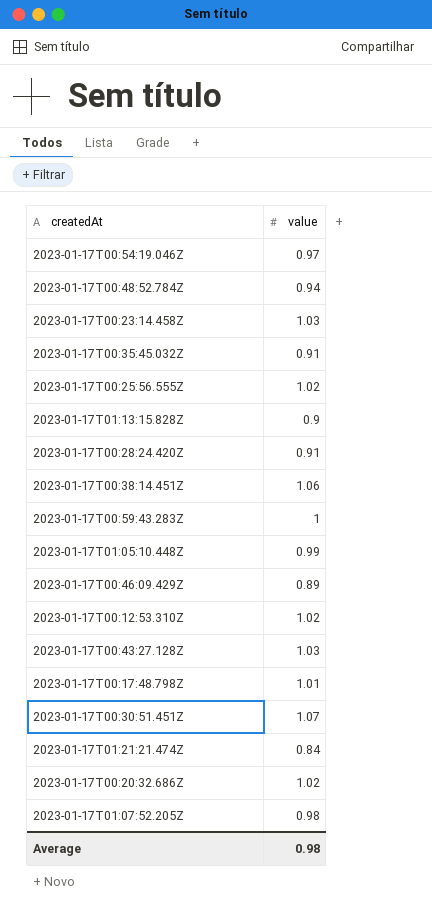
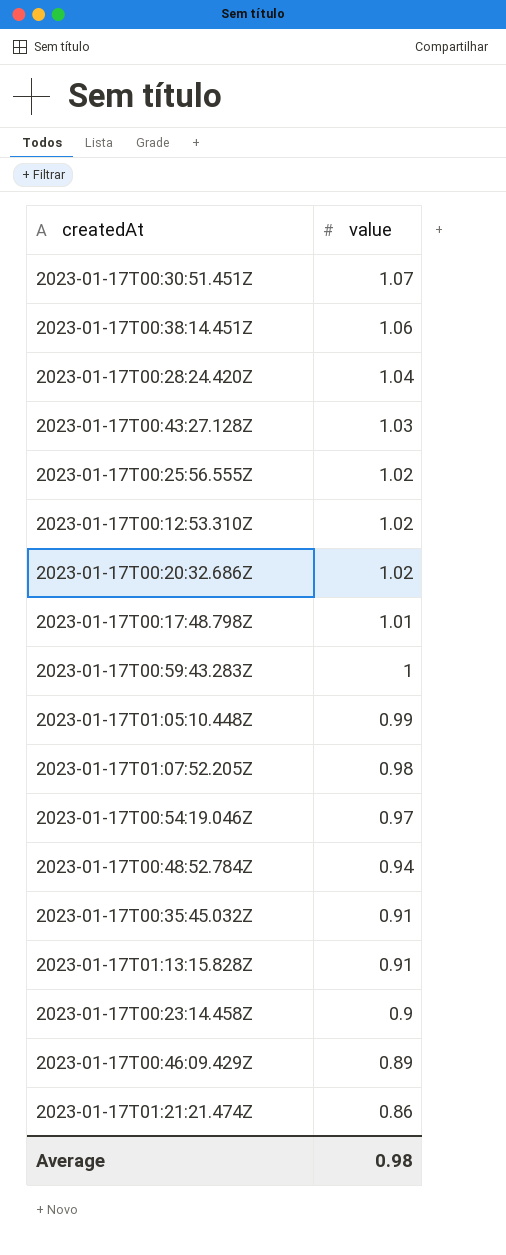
row order: none -> value descending
2023-01-17T00:28:24.420Z | value: 0.91 -> 1.04
2023-01-17T01:13:15.828Z | value: 0.9 -> 0.91
2023-01-17T00:23:14.458Z | value: 1.03 -> 0.9
2023-01-17T01:21:21.474Z | value: 0.84 -> 0.86

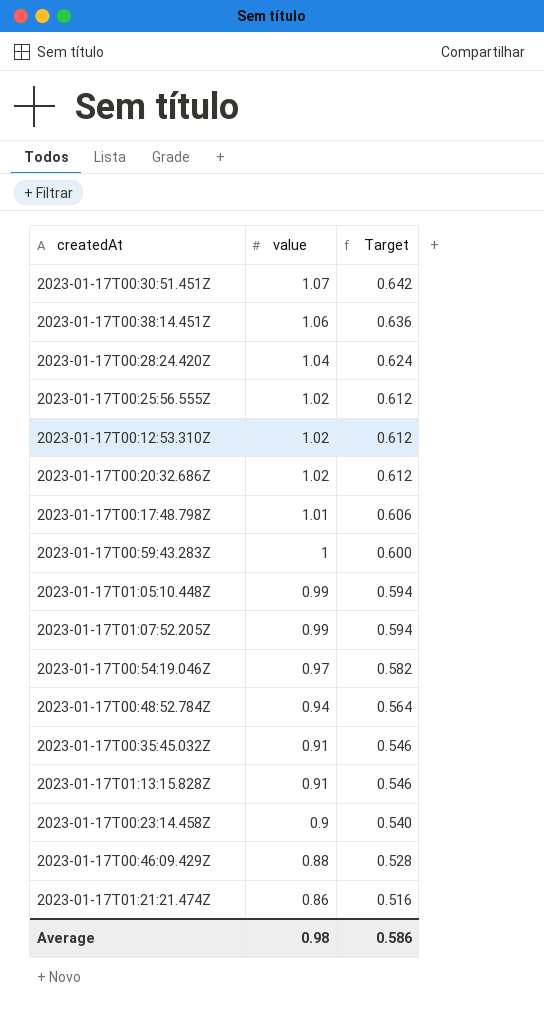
column Target | formula: none -> [value] * 0.6
row 2023-01-17T00:43:27.128Z: 1.03 -> none
2023-01-17T01:07:52.205Z | value: 0.98 -> 0.99
2023-01-17T00:46:09.429Z | value: 0.89 -> 0.88

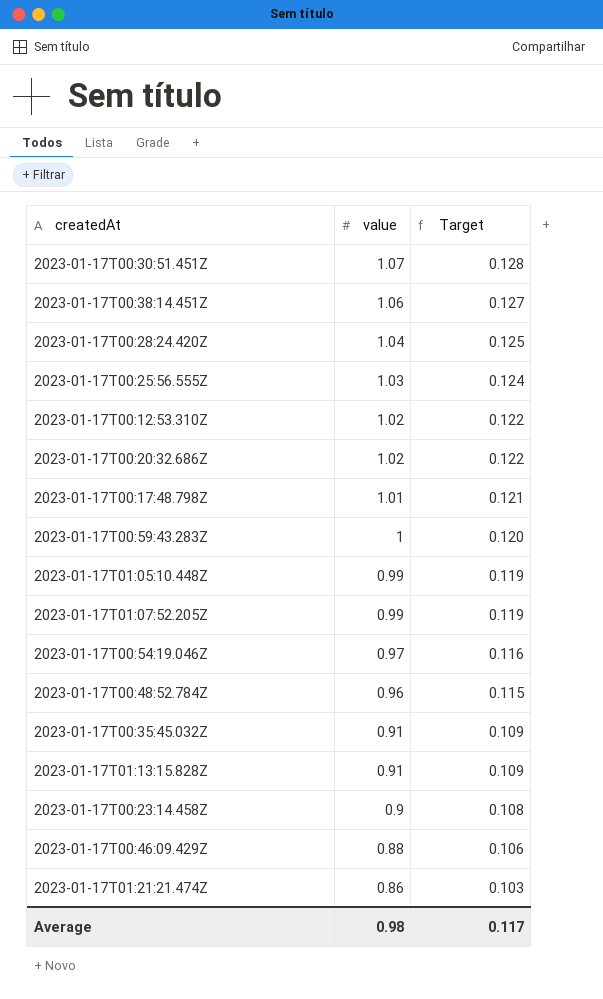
column Target | formula: [value] * 0.6 -> [value] * 0.12
2023-01-17T00:25:56.555Z | value: 1.02 -> 1.03
2023-01-17T00:48:52.784Z | value: 0.94 -> 0.96
Average | Target: 0.586 -> 0.117

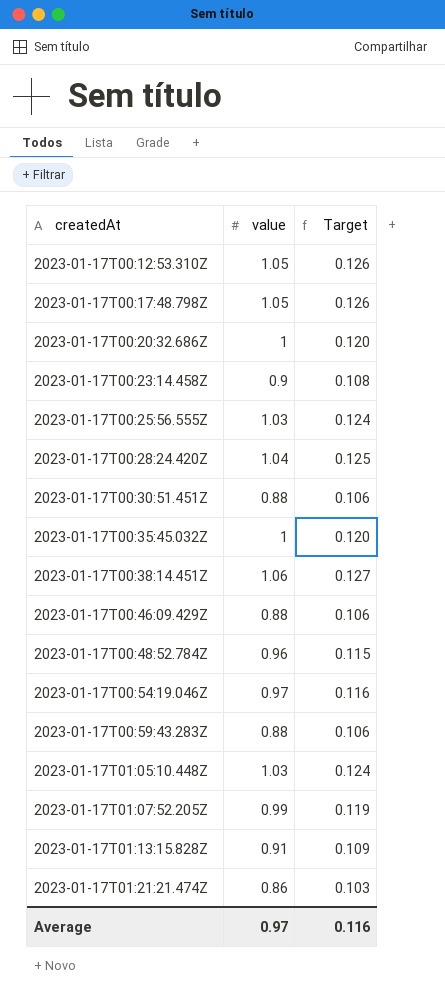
row order: value descending -> createdAt ascending
2023-01-17T00:12:53.310Z | value: 1.02 -> 1.05
2023-01-17T00:12:53.310Z | Target: 0.122 -> 0.126
2023-01-17T00:17:48.798Z | value: 1.01 -> 1.05
2023-01-17T00:17:48.798Z | Target: 0.121 -> 0.126
2023-01-17T00:20:32.686Z | value: 1.02 -> 1
2023-01-17T00:20:32.686Z | Target: 0.122 -> 0.120
2023-01-17T00:30:51.451Z | value: 1.07 -> 0.88
2023-01-17T00:30:51.451Z | Target: 0.128 -> 0.106
2023-01-17T00:35:45.032Z | value: 0.91 -> 1
2023-01-17T00:35:45.032Z | Target: 0.109 -> 0.120
2023-01-17T00:59:43.283Z | value: 1 -> 0.88
2023-01-17T00:59:43.283Z | Target: 0.120 -> 0.106
2023-01-17T01:05:10.448Z | value: 0.99 -> 1.03
2023-01-17T01:05:10.448Z | Target: 0.119 -> 0.124
Average | value: 0.98 -> 0.97
Average | Target: 0.117 -> 0.116

